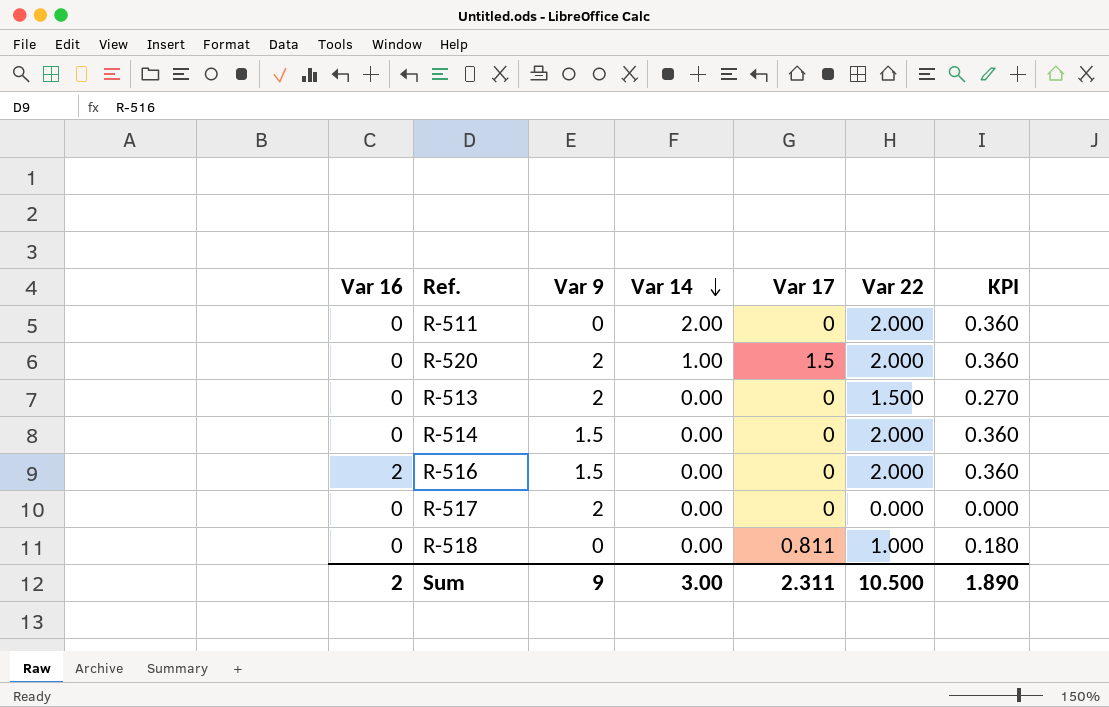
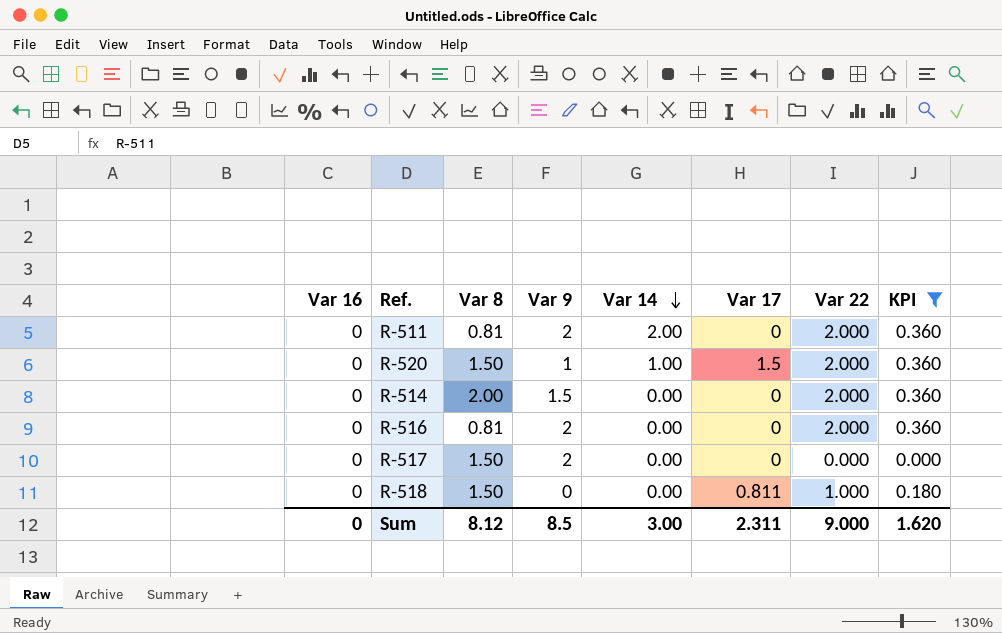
filter: none -> KPI != 0.270
column Var 8 | position: none -> 3
R-511 | Var 9: 0 -> 2
R-520 | Var 9: 2 -> 1
R-516 | Var 16: 2 -> 0
R-516 | Var 9: 1.5 -> 2
Sum | Var 16: 2 -> 0
Sum | Var 9: 9 -> 8.5
Sum | Var 22: 10.500 -> 9.000
Sum | KPI: 1.890 -> 1.620

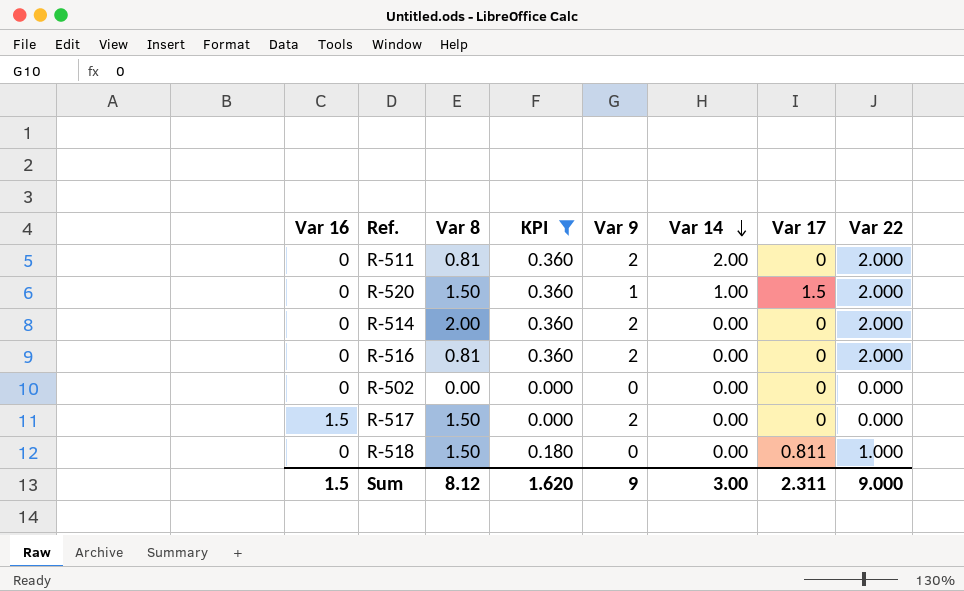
column KPI | position: 8 -> 4
R-514 | Var 9: 1.5 -> 2
row R-502: none -> 0 | 0.00 | 0.000 | 0 | 0.00 | 0 | 0.000
R-517 | Var 16: 0 -> 1.5
Sum | Var 16: 0 -> 1.5
Sum | Var 9: 8.5 -> 9

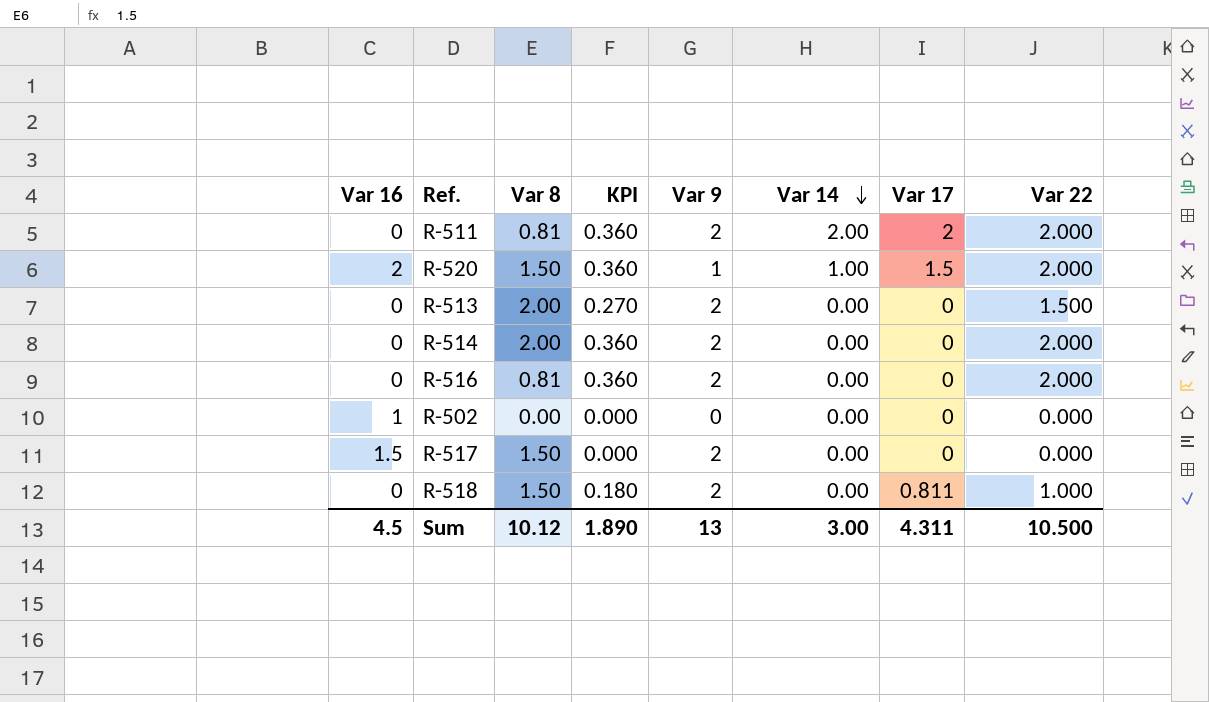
filter: KPI != 0.270 -> none
R-511 | Var 17: 0 -> 2
R-520 | Var 16: 0 -> 2
R-502 | Var 16: 0 -> 1
R-518 | Var 9: 0 -> 2
Sum | Var 16: 1.5 -> 4.5
Sum | Var 8: 8.12 -> 10.12
Sum | KPI: 1.620 -> 1.890
Sum | Var 9: 9 -> 13
Sum | Var 17: 2.311 -> 4.311
Sum | Var 22: 9.000 -> 10.500

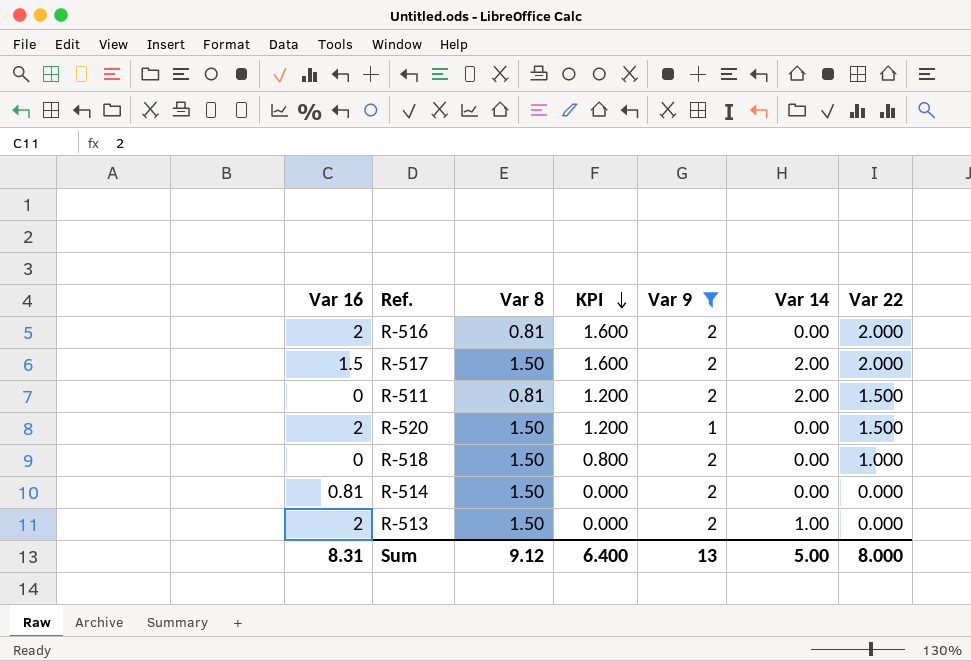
filter: none -> Var 9 != 0
row order: Var 14 descending -> KPI descending
column Var 17 | position: 7 -> none
column KPI | formula: [Var 22] * 0.18 -> [Var 22] * 0.8
R-516 | Var 16: 0 -> 2
R-517 | Var 14: 0.00 -> 2.00
R-517 | Var 22: 0.000 -> 2.000
R-511 | Var 22: 2.000 -> 1.500
R-520 | Var 14: 1.00 -> 0.00
R-520 | Var 22: 2.000 -> 1.500
R-514 | Var 16: 0 -> 0.81
R-514 | Var 8: 2.00 -> 1.50
R-514 | Var 22: 2.000 -> 0.000
R-513 | Var 16: 0 -> 2
R-513 | Var 8: 2.00 -> 1.50
R-513 | Var 14: 0.00 -> 1.00
R-513 | Var 22: 1.500 -> 0.000
Sum | Var 16: 4.5 -> 8.31
Sum | Var 8: 10.12 -> 9.12
Sum | KPI: 1.890 -> 6.400
Sum | Var 14: 3.00 -> 5.00
Sum | Var 22: 10.500 -> 8.000

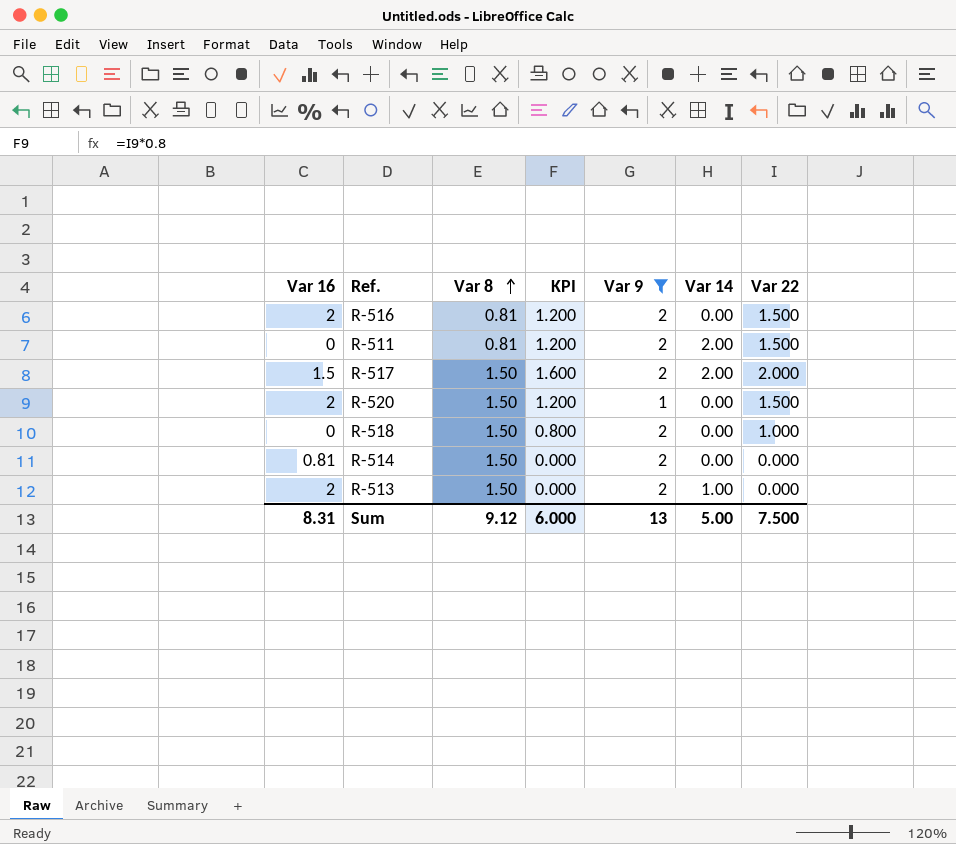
row order: KPI descending -> Var 8 ascending
R-516 | KPI: 1.600 -> 1.200
R-516 | Var 22: 2.000 -> 1.500
Sum | KPI: 6.400 -> 6.000
Sum | Var 22: 8.000 -> 7.500

